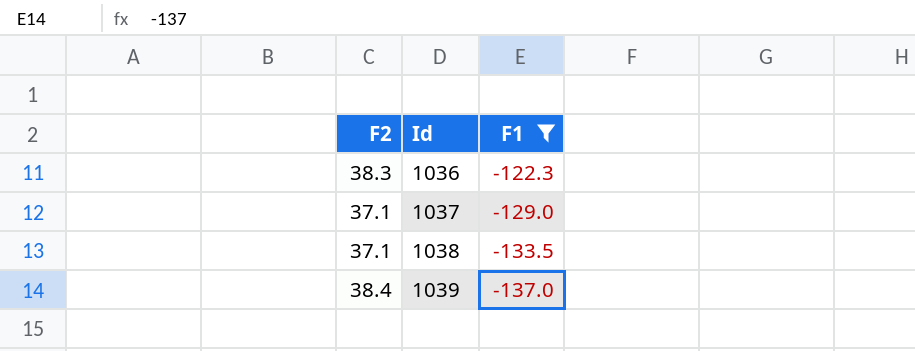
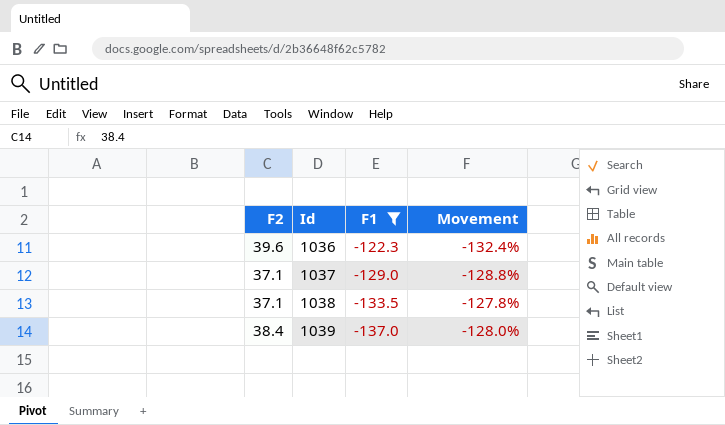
column Movement | formula: none -> ([F2] - [F1]) / [F1]
1036 | F2: 38.3 -> 39.6

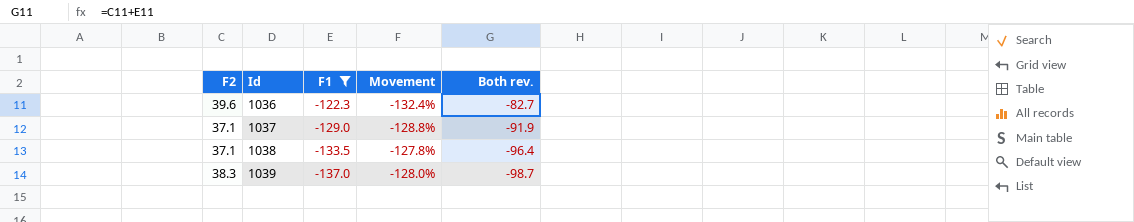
column Both rev. | formula: none -> [F2] + [F1]
1039 | F2: 38.4 -> 38.3

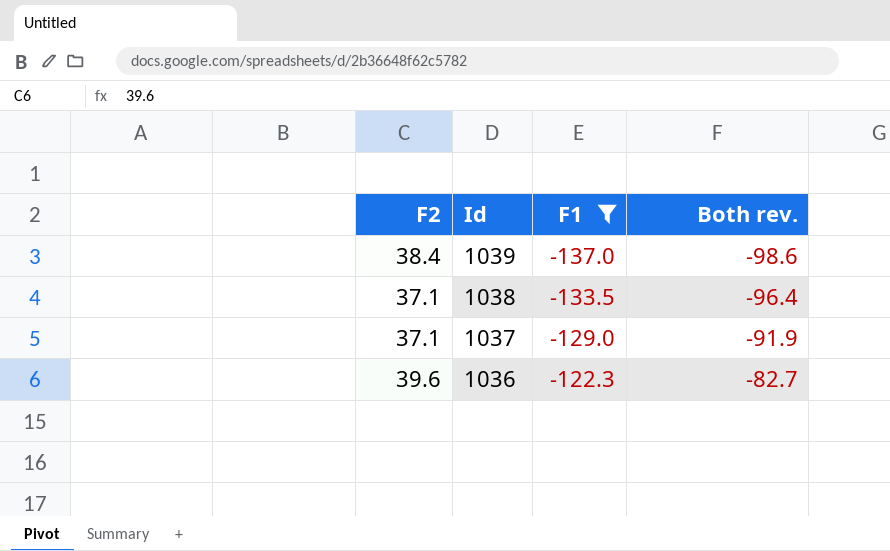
row order: Id ascending -> Id descending
column Movement | formula: ([F2] - [F1]) / [F1] -> none
1039 | F2: 38.3 -> 38.4
1039 | Both rev.: -98.7 -> -98.6

